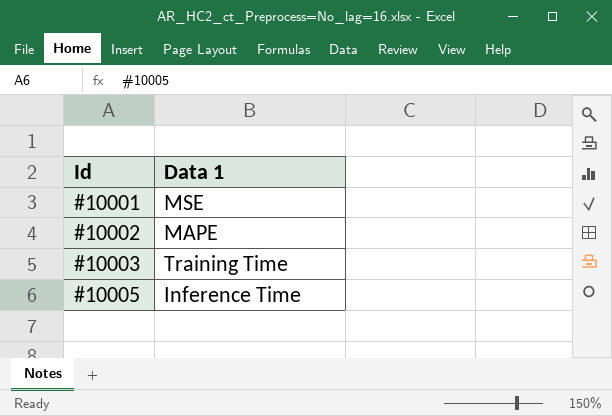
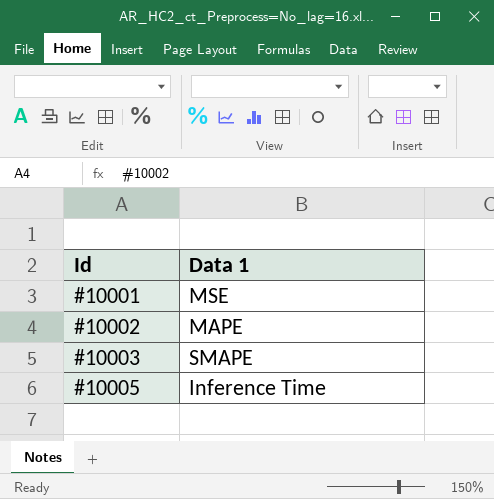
#10003 | Data 1: Training Time -> SMAPE

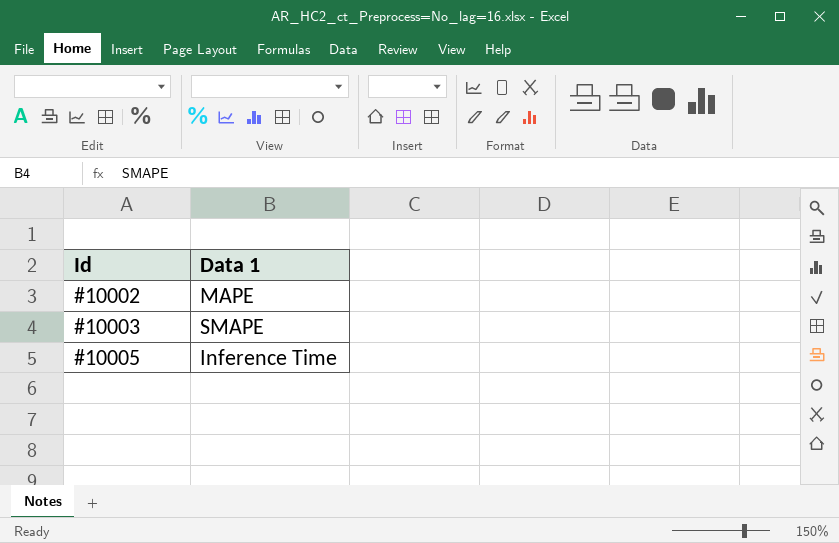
row #10001: MSE -> none

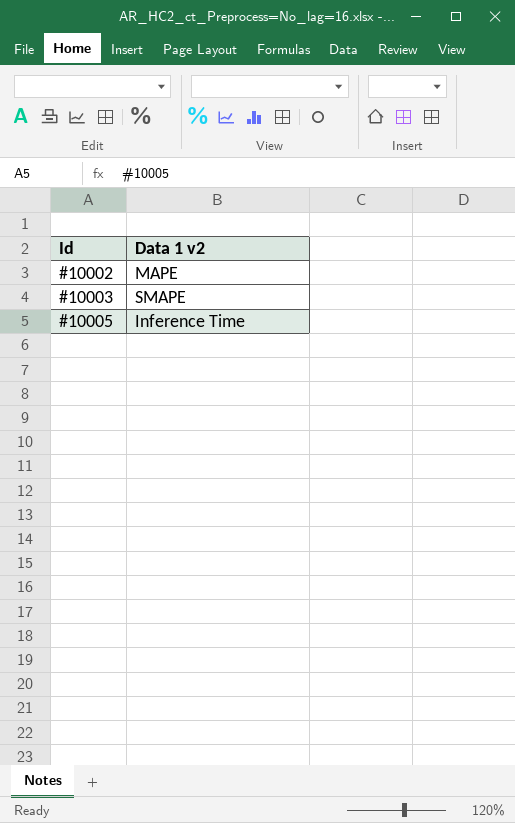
column name: Data 1 -> Data 1 v2

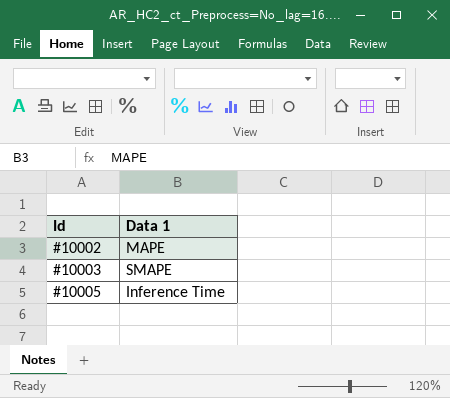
column name: Data 1 v2 -> Data 1

